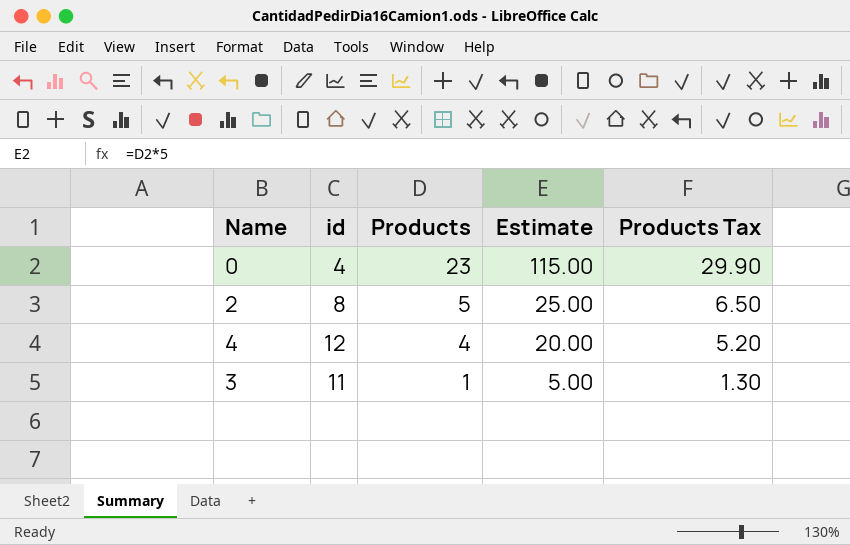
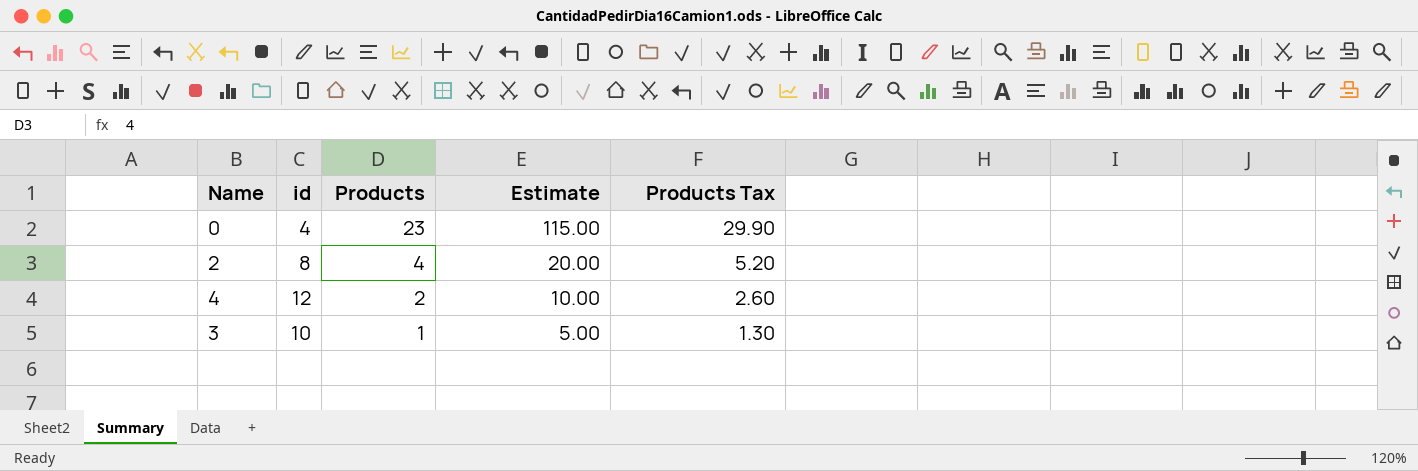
2 | Products: 5 -> 4
2 | Estimate: 25.00 -> 20.00
2 | Products Tax: 6.50 -> 5.20
4 | Products: 4 -> 2
4 | Estimate: 20.00 -> 10.00
4 | Products Tax: 5.20 -> 2.60
3 | id: 11 -> 10

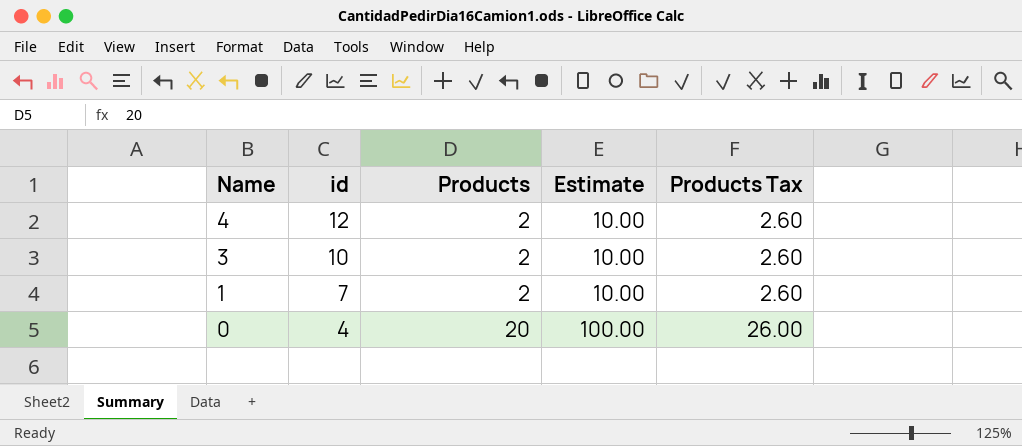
row order: Products descending -> Name descending
row 2: 8 | 4 | 20.00 | 5.20 -> none
3 | Products: 1 -> 2
3 | Estimate: 5.00 -> 10.00
3 | Products Tax: 1.30 -> 2.60
row 1: none -> 7 | 2 | 10.00 | 2.60
0 | Products: 23 -> 20
0 | Estimate: 115.00 -> 100.00
0 | Products Tax: 29.90 -> 26.00

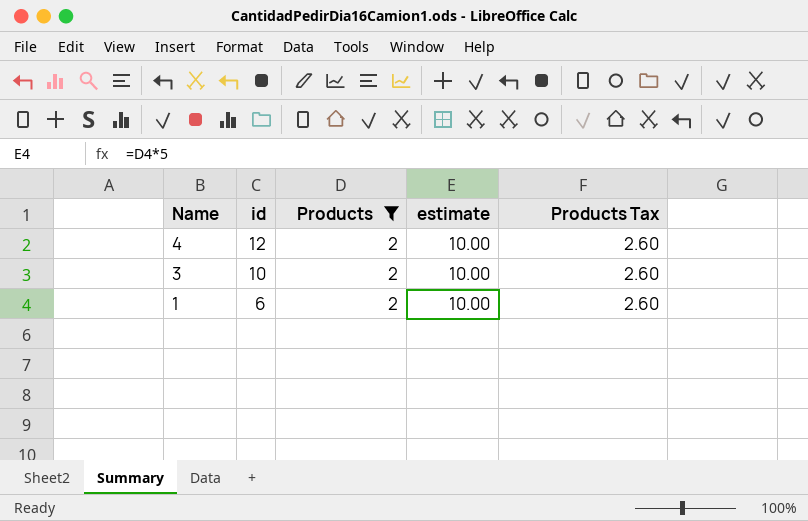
filter: none -> Products = 2
column name: Estimate -> estimate
1 | id: 7 -> 6

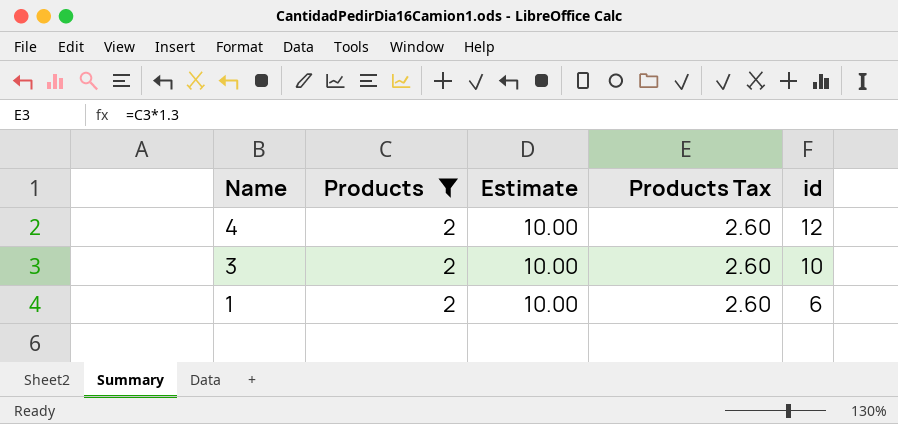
column name: estimate -> Estimate
column id | position: 2 -> 5

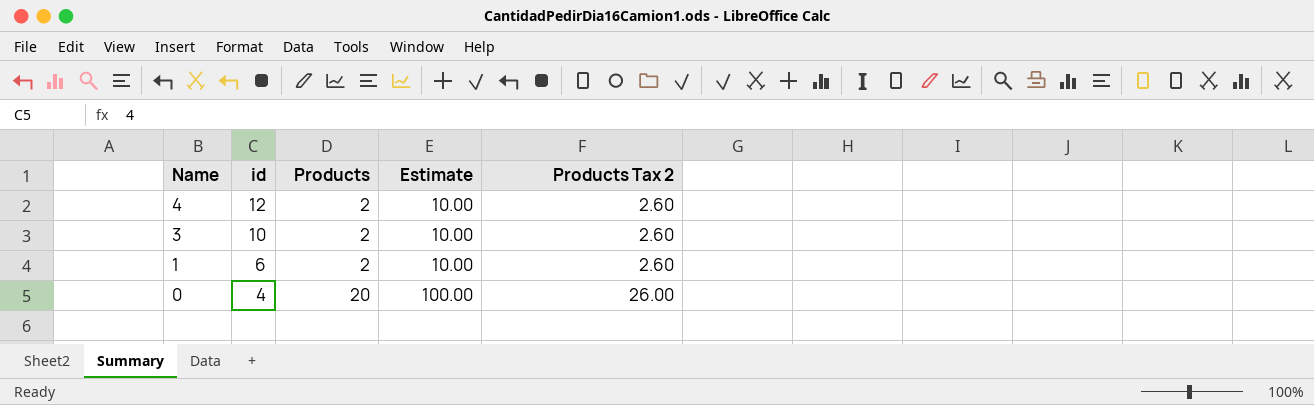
filter: Products = 2 -> none
column id | position: 5 -> 2
column name: Products Tax -> Products Tax 2

